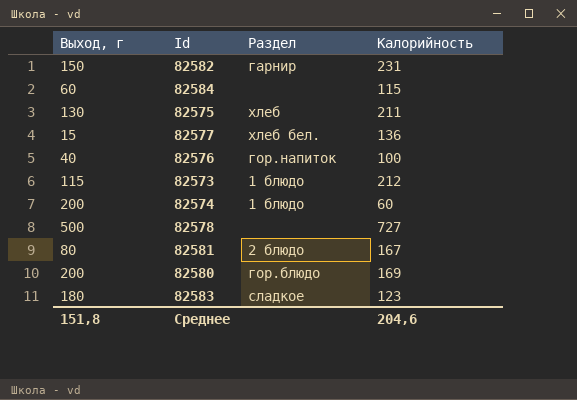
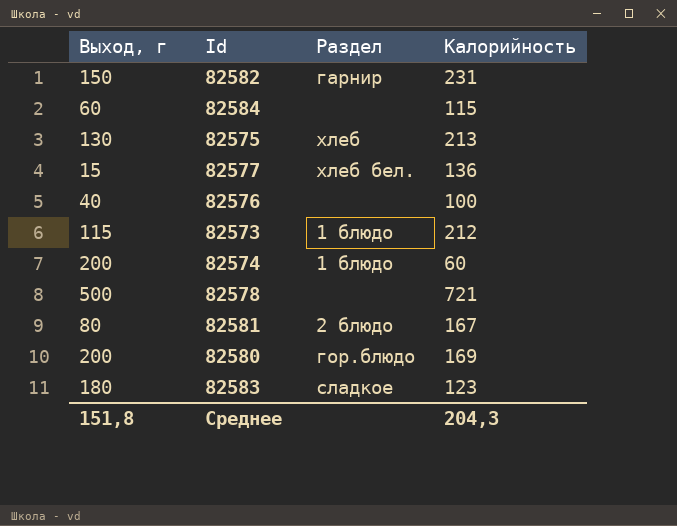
82575 | Калорийность: 211 -> 213
82576 | Раздел: гор.напиток -> none
82578 | Калорийность: 727 -> 721
Среднее | Калорийность: 204,6 -> 204,3

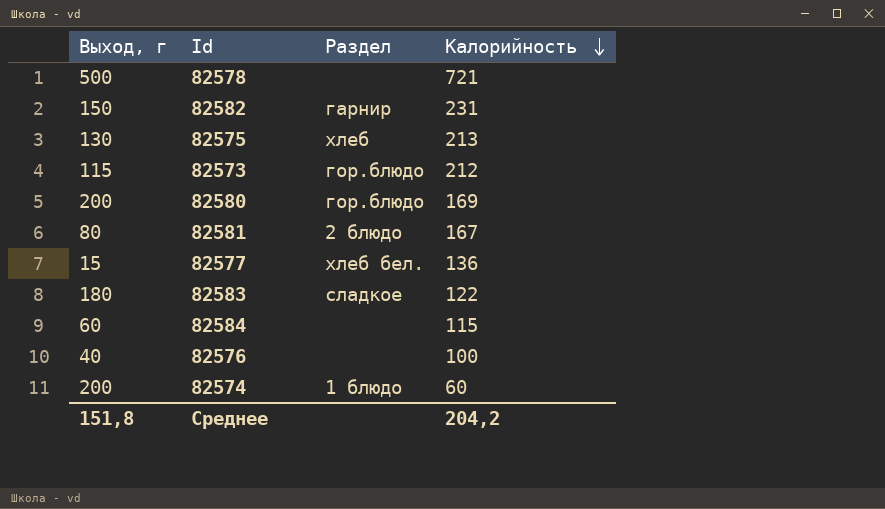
row order: none -> Калорийность descending
82573 | Раздел: 1 блюдо -> гор.блюдо
82583 | Калорийность: 123 -> 122
Среднее | Калорийность: 204,3 -> 204,2

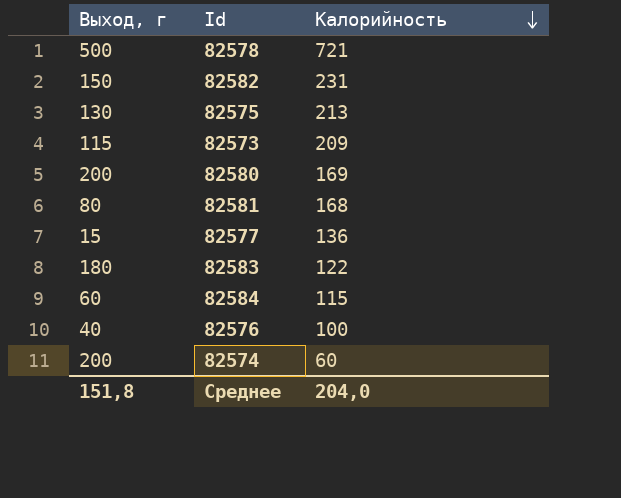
column Раздел | position: 3 -> none
82573 | Калорийность: 212 -> 209
82581 | Калорийность: 167 -> 168
Среднее | Калорийность: 204,2 -> 204,0

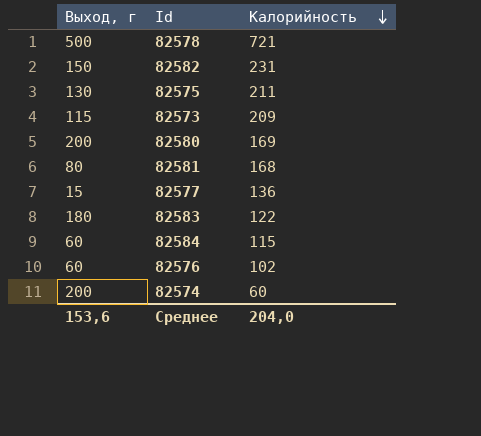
82575 | Калорийность: 213 -> 211
82576 | Выход, г: 40 -> 60
82576 | Калорийность: 100 -> 102
Среднее | Выход, г: 151,8 -> 153,6

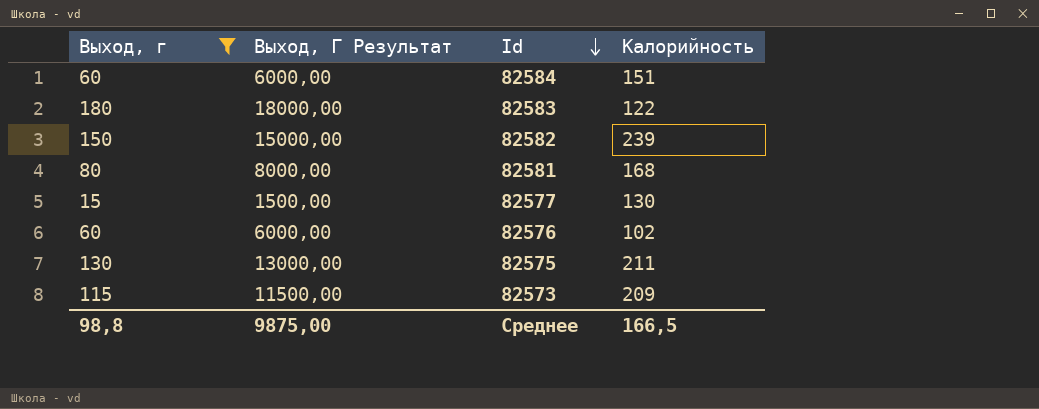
filter: none -> Выход, г <= 180
row order: Калорийность descending -> Id descending
column Выход, Г Результат | formula: none -> [Выход, г] * 100
82584 | Калорийность: 115 -> 151
82582 | Калорийность: 231 -> 239
82577 | Калорийность: 136 -> 130
Среднее | Выход, г: 153,6 -> 98,8
Среднее | Калорийность: 204,0 -> 166,5

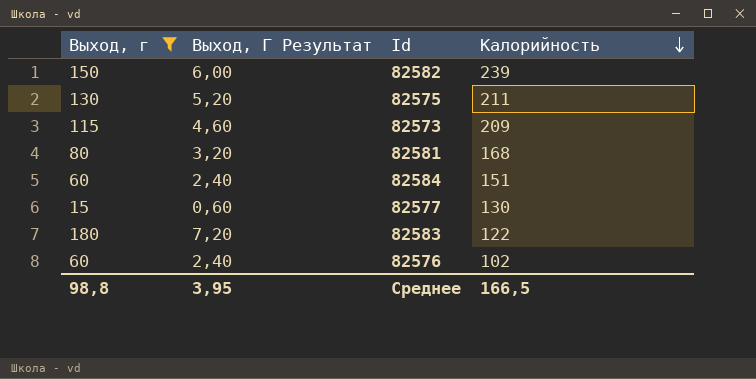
row order: Id descending -> Калорийность descending
column Выход, Г Результат | formula: [Выход, г] * 100 -> [Выход, г] * 0,04
Среднее | Выход, Г Результат: 9875,00 -> 3,95

